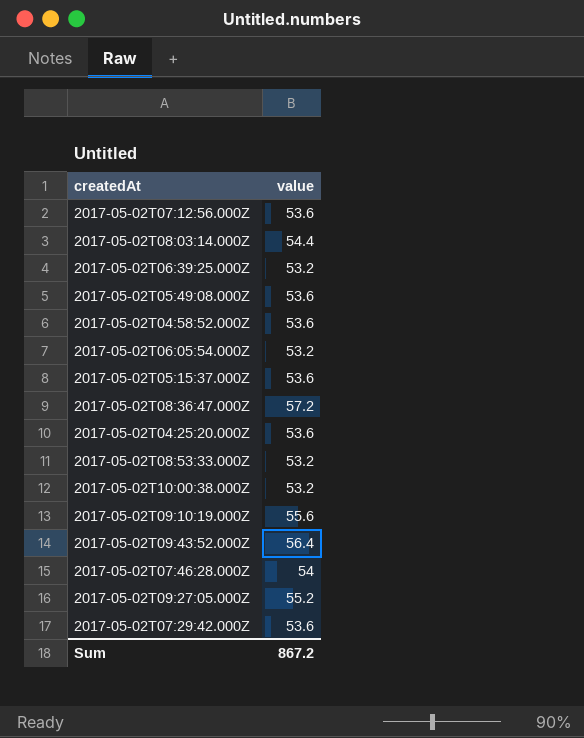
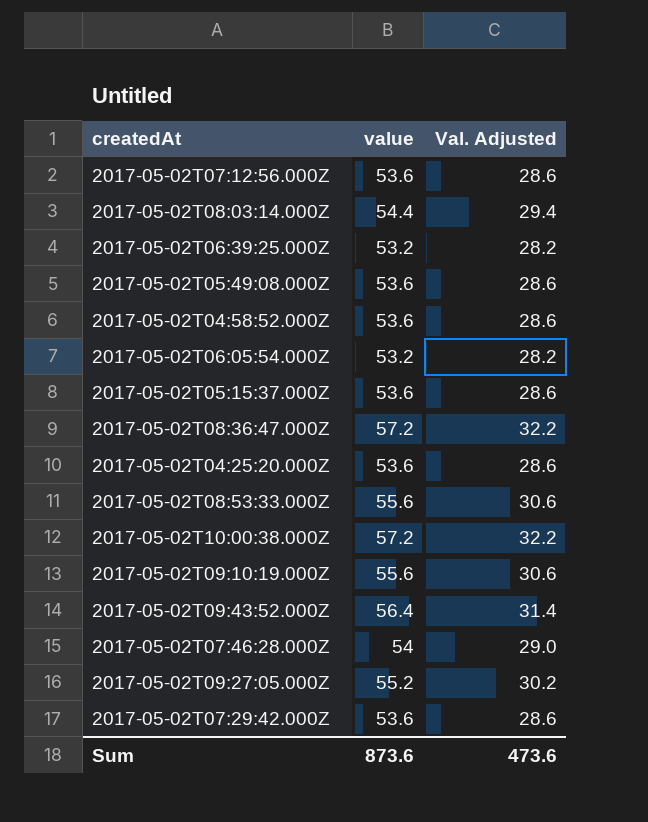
column Val. Adjusted | formula: none -> [value] - 25
2017-05-02T08:53:33.000Z | value: 53.2 -> 55.6
2017-05-02T10:00:38.000Z | value: 53.2 -> 57.2
Sum | value: 867.2 -> 873.6

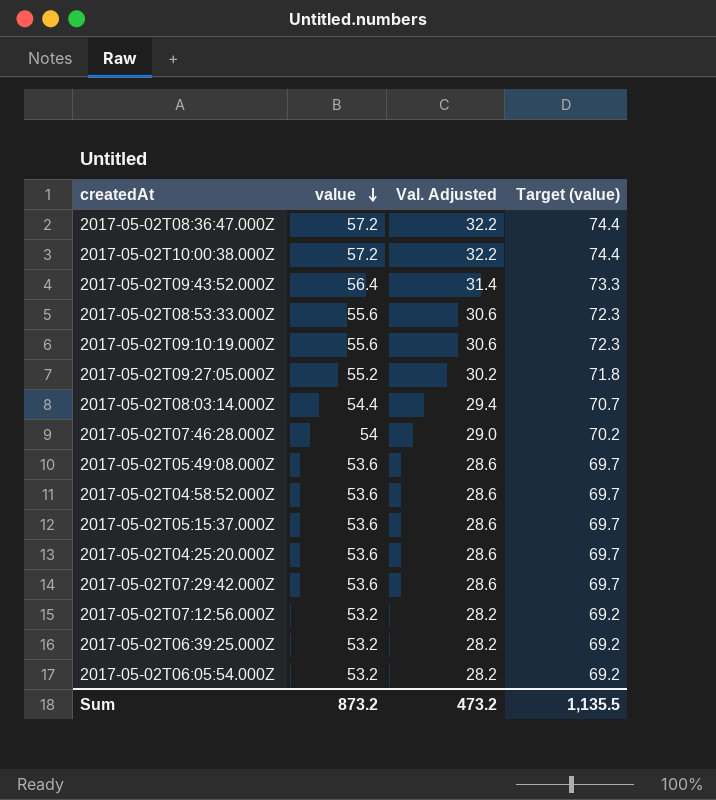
row order: none -> value descending
column Target (value) | formula: none -> [value] * 1.3
2017-05-02T07:12:56.000Z | value: 53.6 -> 53.2
2017-05-02T07:12:56.000Z | Val. Adjusted: 28.6 -> 28.2
Sum | value: 873.6 -> 873.2
Sum | Val. Adjusted: 473.6 -> 473.2

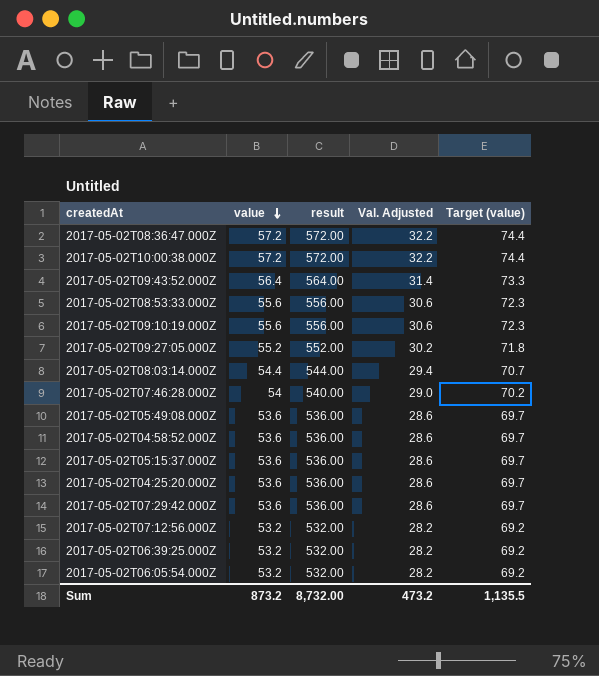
column result | formula: none -> [value] * 10

